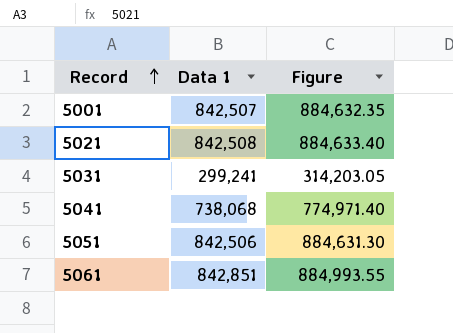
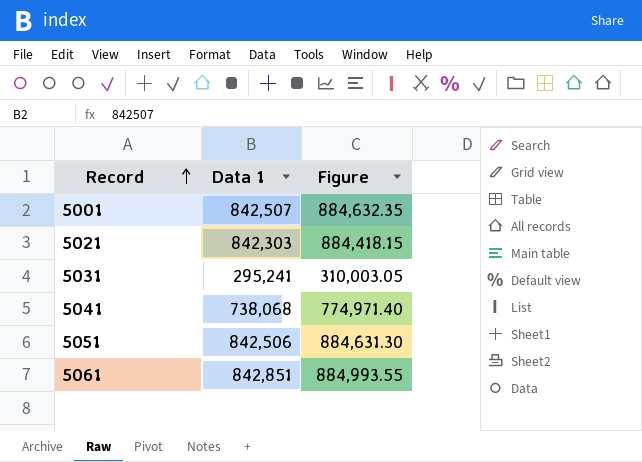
5021 | Data 1: 842,508 -> 842,303
5021 | Figure: 884,633.40 -> 884,418.15
5031 | Data 1: 299,241 -> 295,241
5031 | Figure: 314,203.05 -> 310,003.05

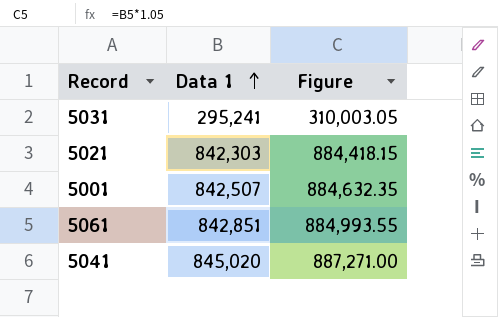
row order: Record ascending -> Data 1 ascending
row 5051: 842,506 | 884,631.30 -> none
5041 | Data 1: 738,068 -> 845,020
5041 | Figure: 774,971.40 -> 887,271.00

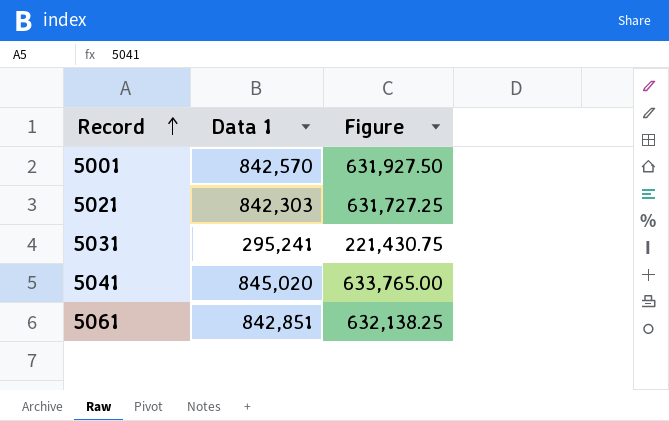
row order: Data 1 ascending -> Record ascending
column Figure | formula: [Data 1] * 1.05 -> [Data 1] * 0.75
5001 | Data 1: 842,507 -> 842,570

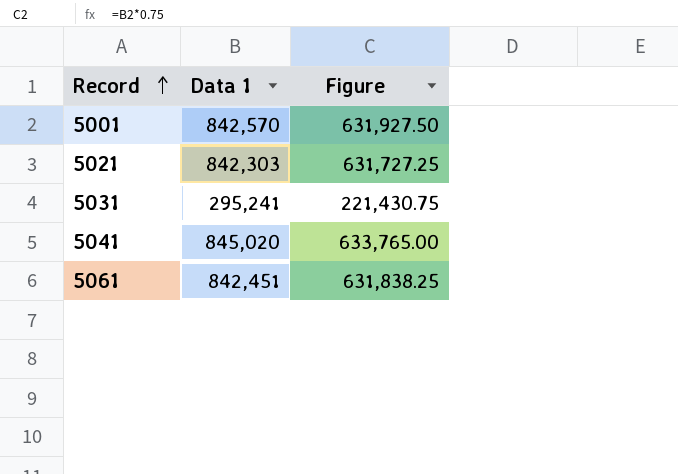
5061 | Data 1: 842,851 -> 842,451
5061 | Figure: 632,138.25 -> 631,838.25

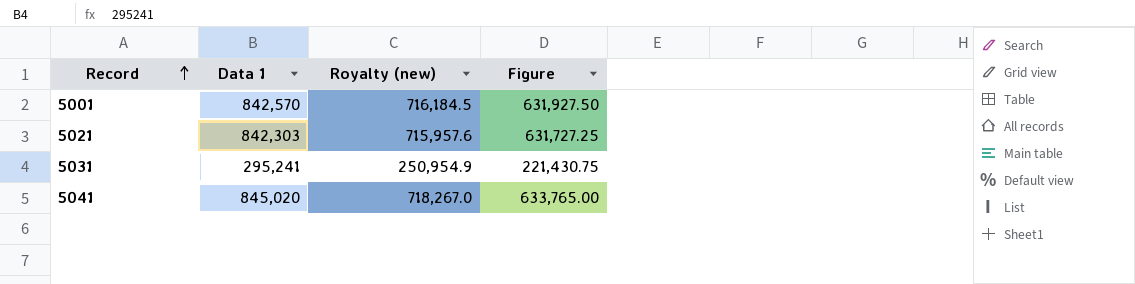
column Royalty (new) | formula: none -> [Data 1] * 0.85
row 5061: 842,451 | 631,838.25 -> none

